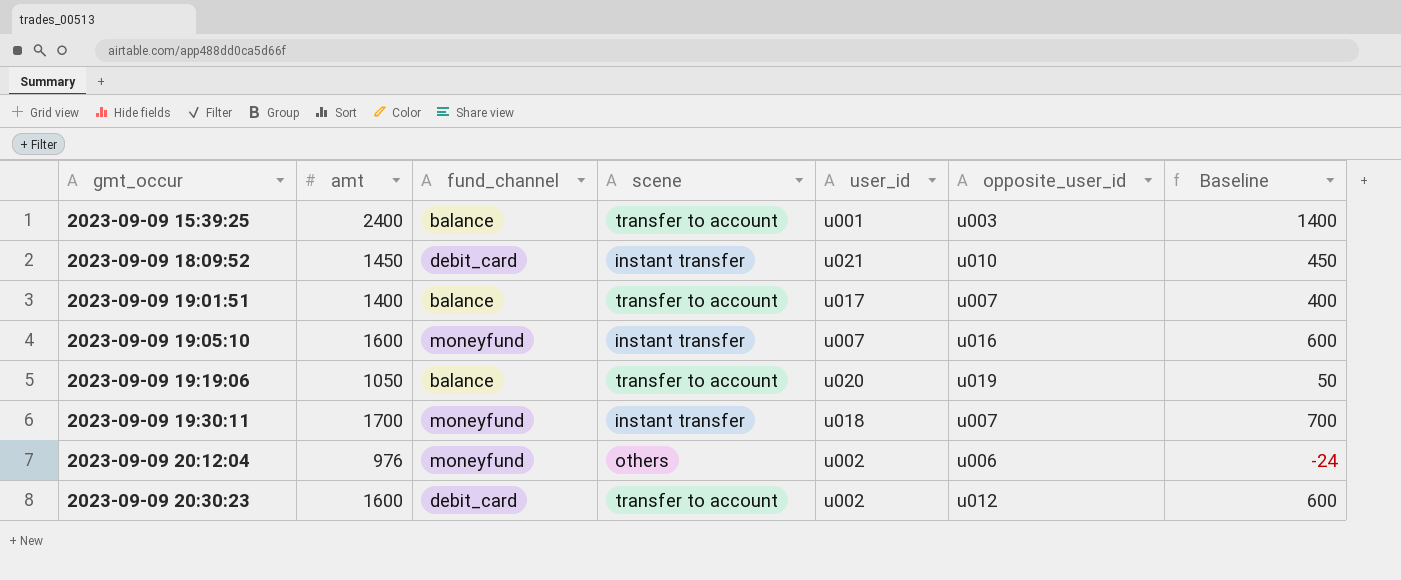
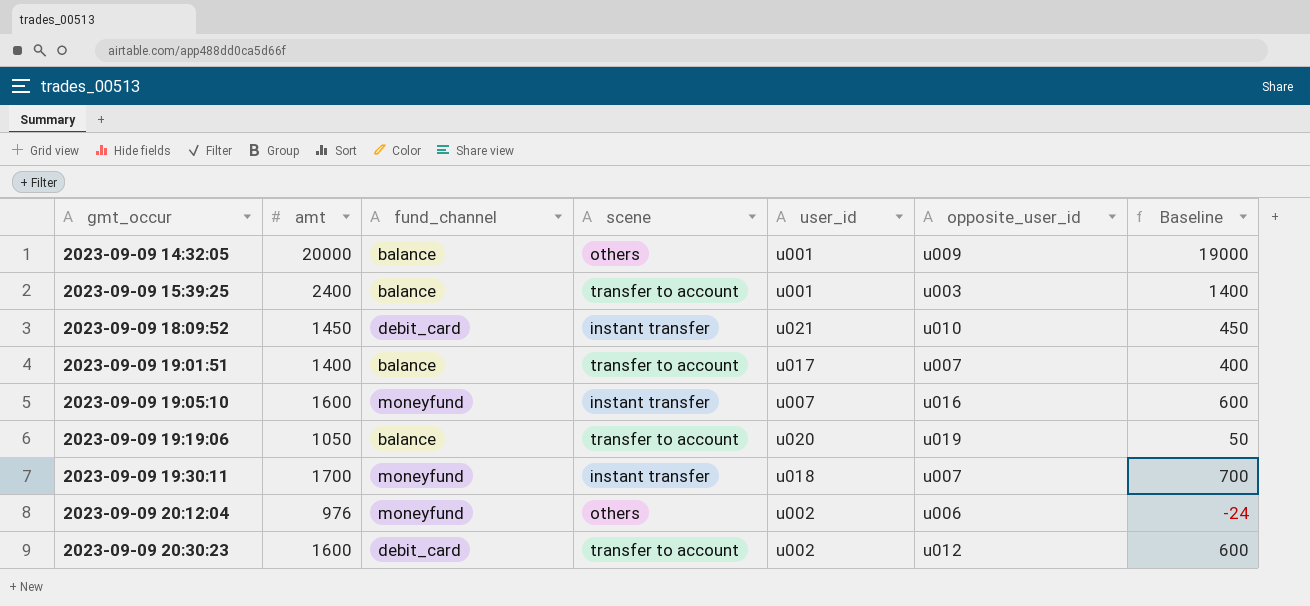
row 2023-09-09 14:32:05: none -> 20000 | balance | others | u001 | u009 | 19000

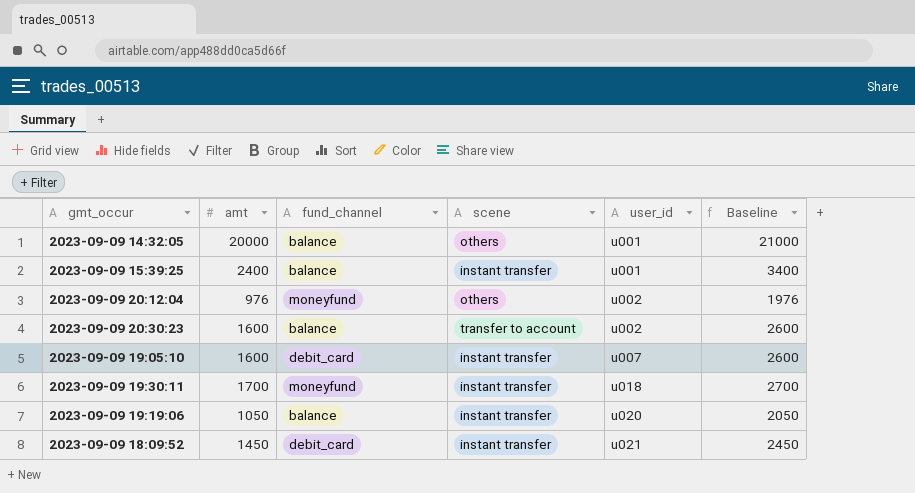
row order: gmt_occur ascending -> user_id ascending
column opposite_user_id | position: 6 -> none
column Baseline | formula: [amt] - 1000 -> [amt] + 1000
row 2023-09-09 19:01:51: 1400 | balance | transfer to account | u017 | u007 | 400 -> none
2023-09-09 15:39:25 | scene: transfer to account -> instant transfer
2023-09-09 20:30:23 | fund_channel: debit_card -> balance
2023-09-09 19:05:10 | fund_channel: moneyfund -> debit_card
2023-09-09 19:19:06 | scene: transfer to account -> instant transfer

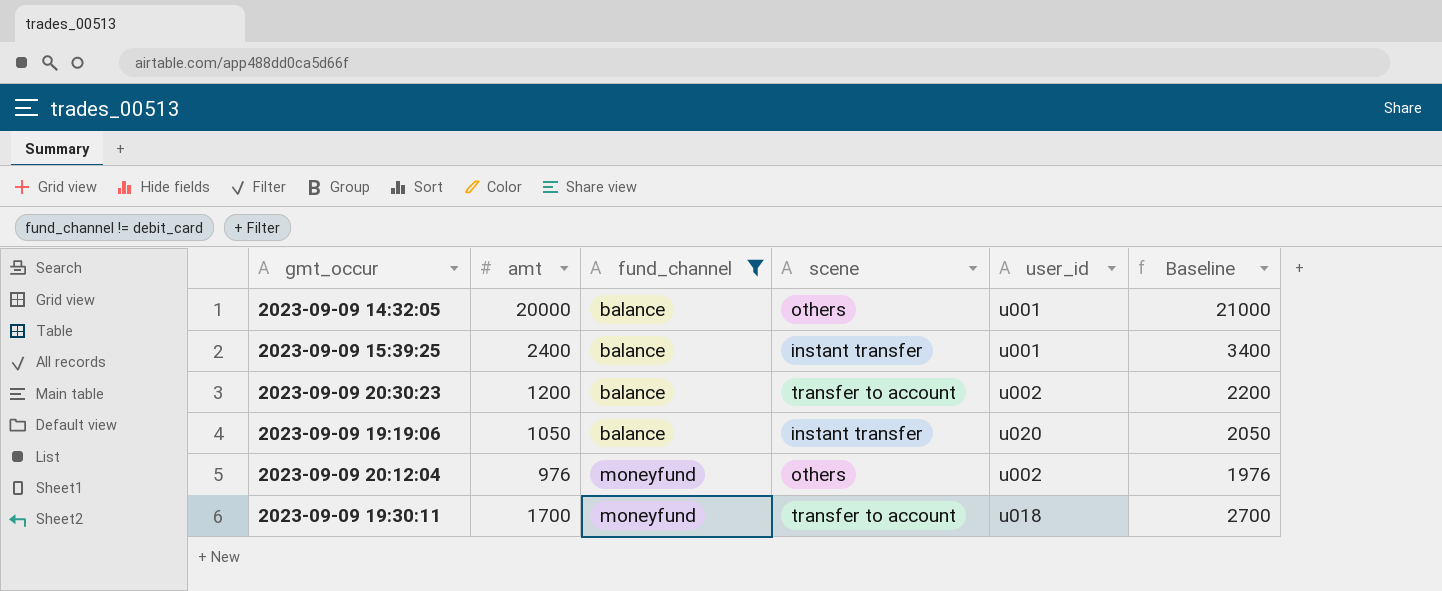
filter: none -> fund_channel != debit_card
row order: user_id ascending -> fund_channel ascending
2023-09-09 20:30:23 | amt: 1600 -> 1200
2023-09-09 20:30:23 | Baseline: 2600 -> 2200
2023-09-09 19:30:11 | scene: instant transfer -> transfer to account

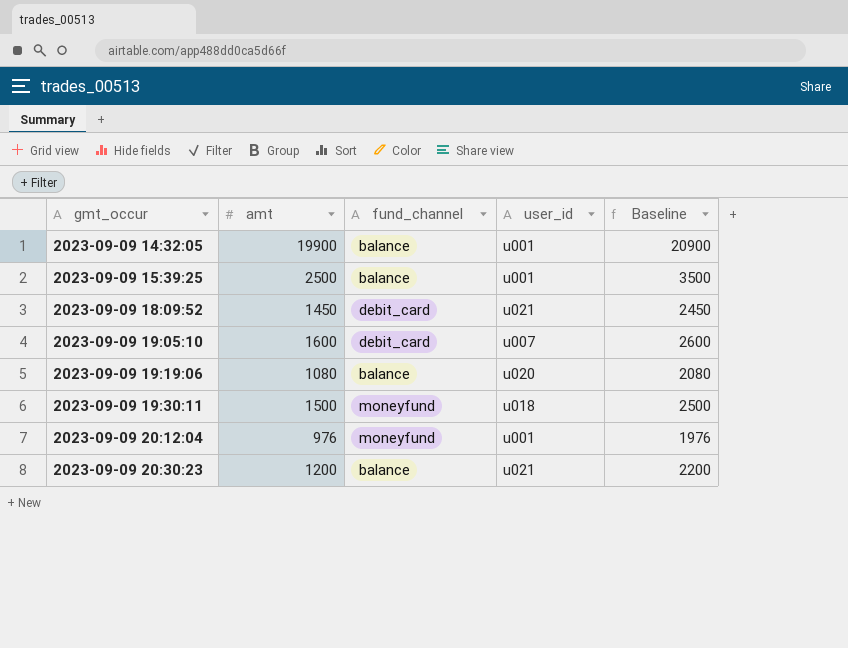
filter: fund_channel != debit_card -> none
row order: fund_channel ascending -> gmt_occur ascending
column scene | position: 4 -> none
2023-09-09 14:32:05 | amt: 20000 -> 19900
2023-09-09 14:32:05 | Baseline: 21000 -> 20900
2023-09-09 15:39:25 | amt: 2400 -> 2500
2023-09-09 15:39:25 | Baseline: 3400 -> 3500
2023-09-09 19:19:06 | amt: 1050 -> 1080
2023-09-09 19:19:06 | Baseline: 2050 -> 2080
2023-09-09 19:30:11 | amt: 1700 -> 1500
2023-09-09 19:30:11 | Baseline: 2700 -> 2500
2023-09-09 20:12:04 | user_id: u002 -> u001
2023-09-09 20:30:23 | user_id: u002 -> u021

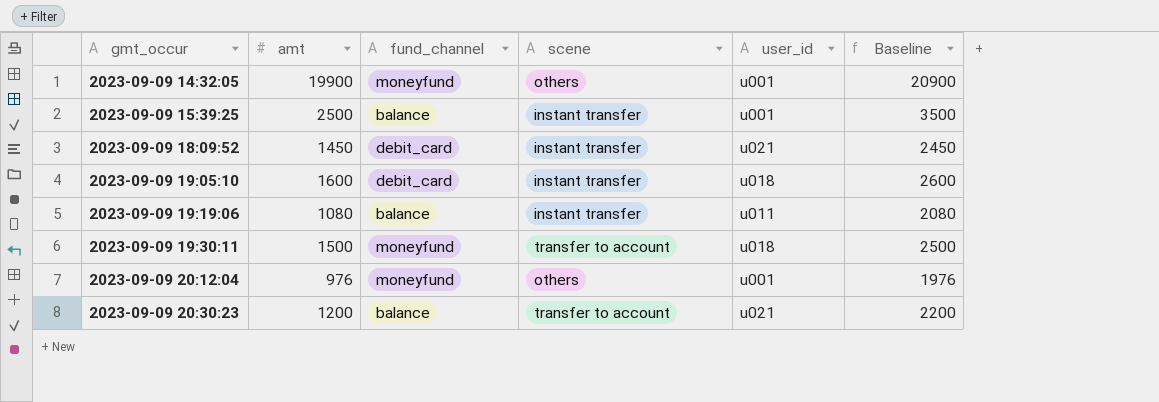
column scene | position: none -> 4
2023-09-09 14:32:05 | fund_channel: balance -> moneyfund
2023-09-09 19:05:10 | user_id: u007 -> u018
2023-09-09 19:19:06 | user_id: u020 -> u011

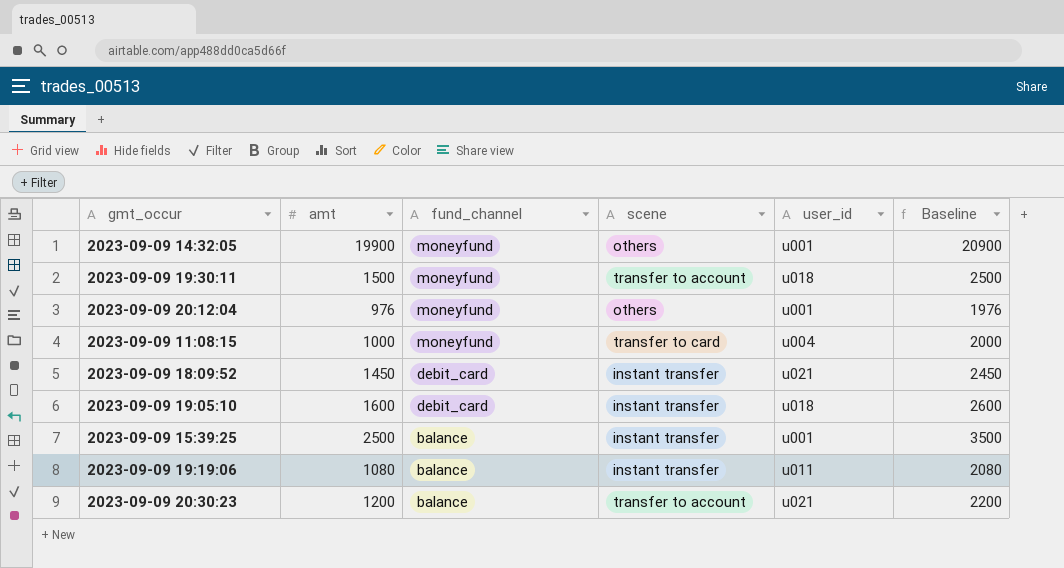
row order: gmt_occur ascending -> fund_channel descending
row 2023-09-09 11:08:15: none -> 1000 | moneyfund | transfer to card | u004 | 2000

